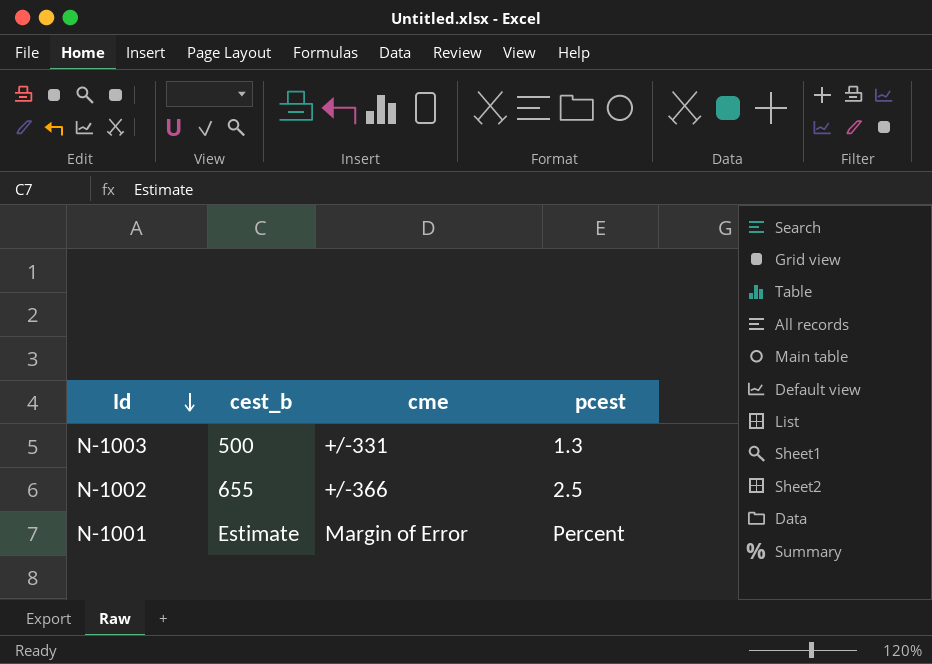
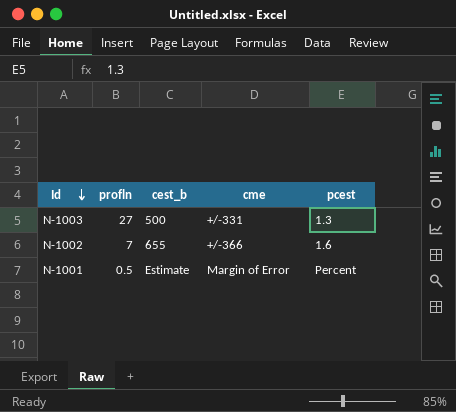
column profln | position: none -> 2
N-1002 | pcest: 2.5 -> 1.6

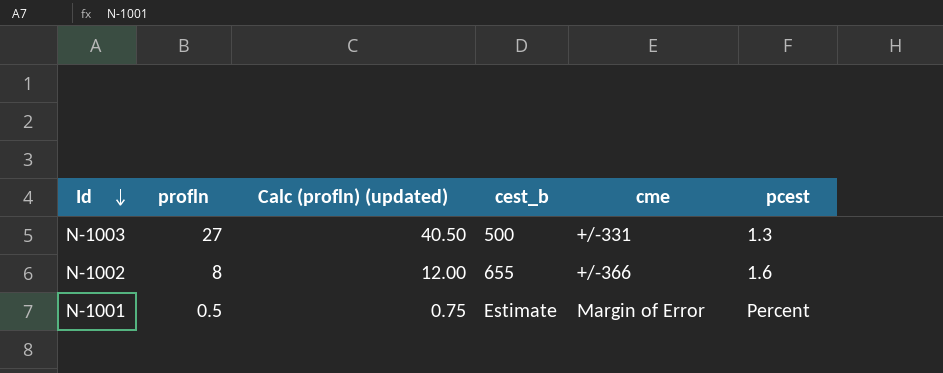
column Calc (profln) (updated) | formula: none -> [profln] * 1.5
N-1002 | profln: 7 -> 8

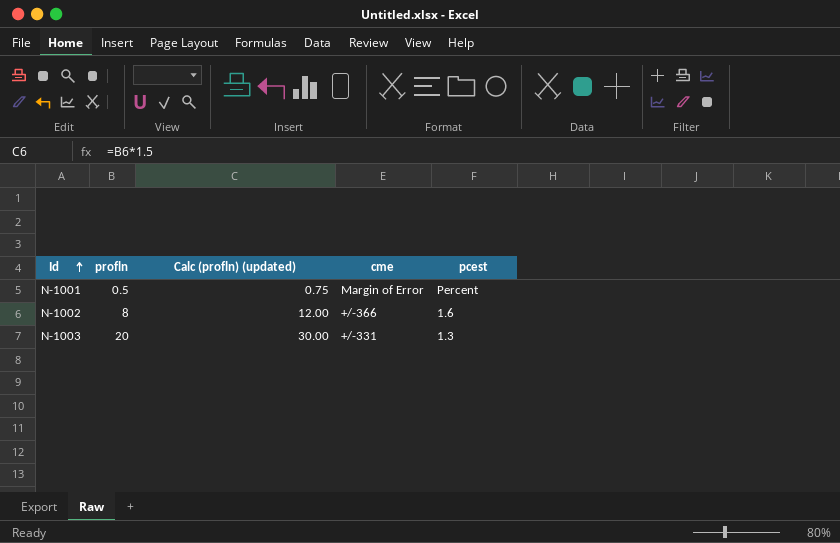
row order: Id descending -> Id ascending
column cest_b | position: 4 -> none
N-1003 | profln: 27 -> 20
N-1003 | Calc (profln) (updated): 40.50 -> 30.00

